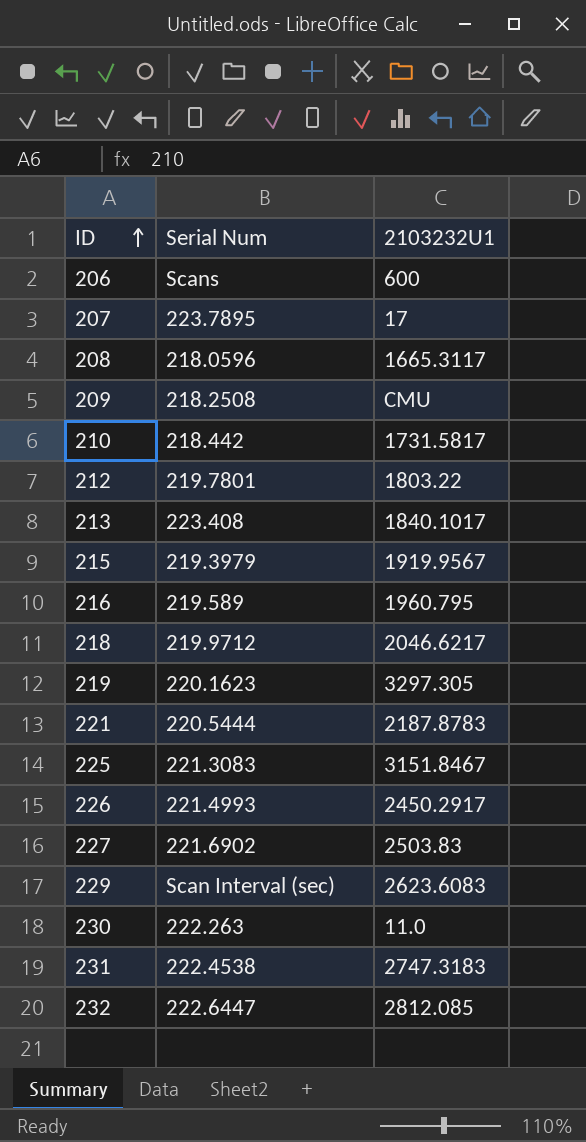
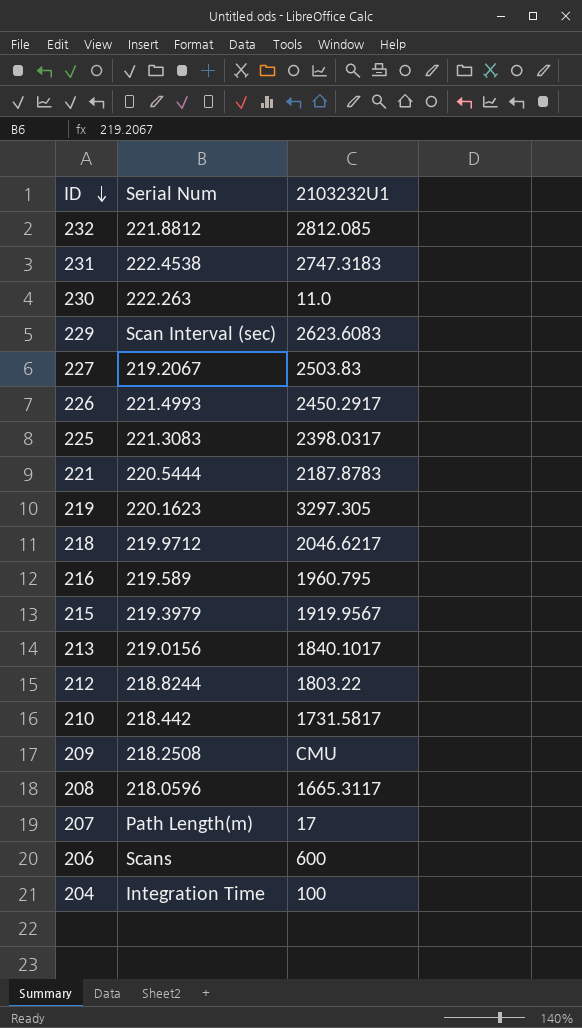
row order: ID ascending -> ID descending
232 | Serial Num: 222.6447 -> 221.8812
227 | Serial Num: 221.6902 -> 219.2067
225 | 2103232U1: 3151.8467 -> 2398.0317
213 | Serial Num: 223.408 -> 219.0156
212 | Serial Num: 219.7801 -> 218.8244
207 | Serial Num: 223.7895 -> Path Length(m)
row 204: none -> Integration Time | 100

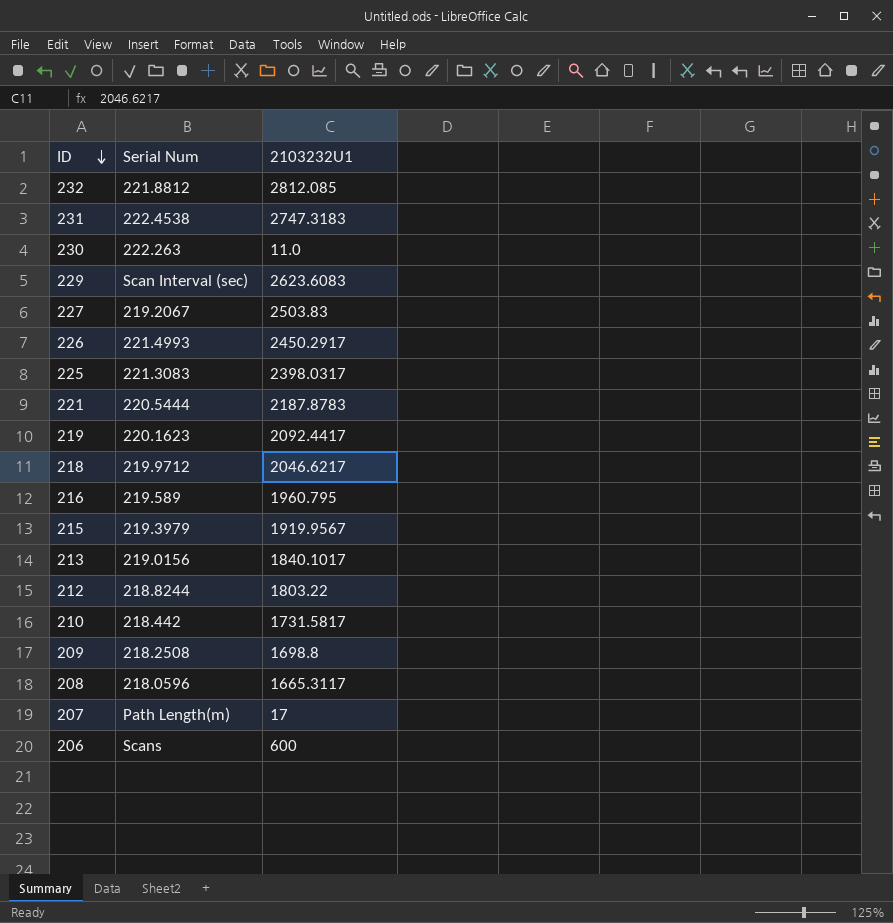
row 204: Integration Time | 100 -> none
219 | 2103232U1: 3297.305 -> 2092.4417
209 | 2103232U1: CMU -> 1698.8

